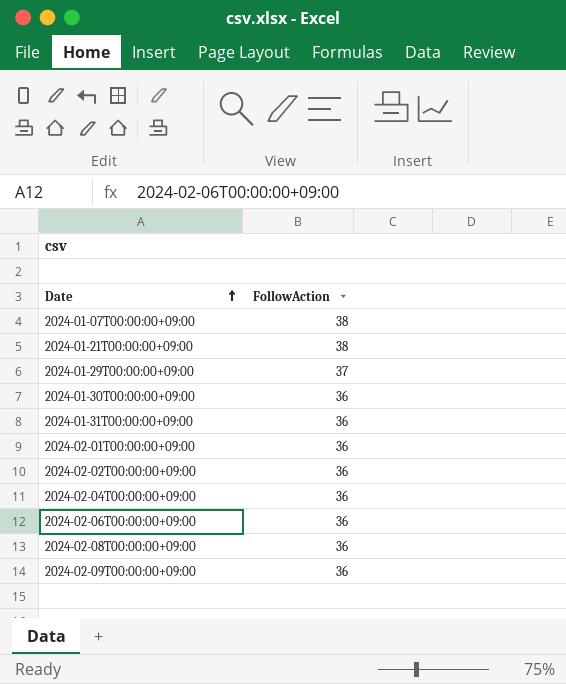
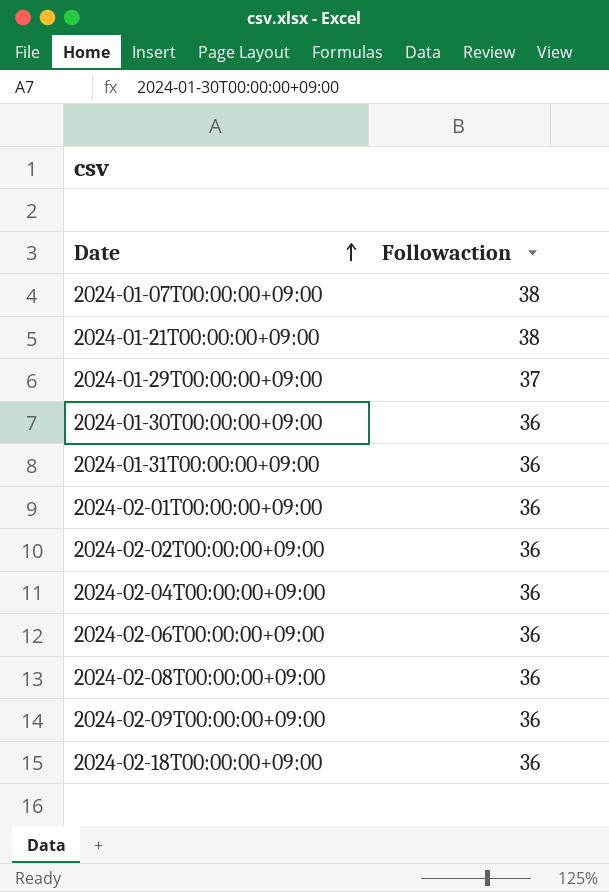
column name: FollowAction -> Followaction
row 2024-02-18T00:00:00+09:00: none -> 36

